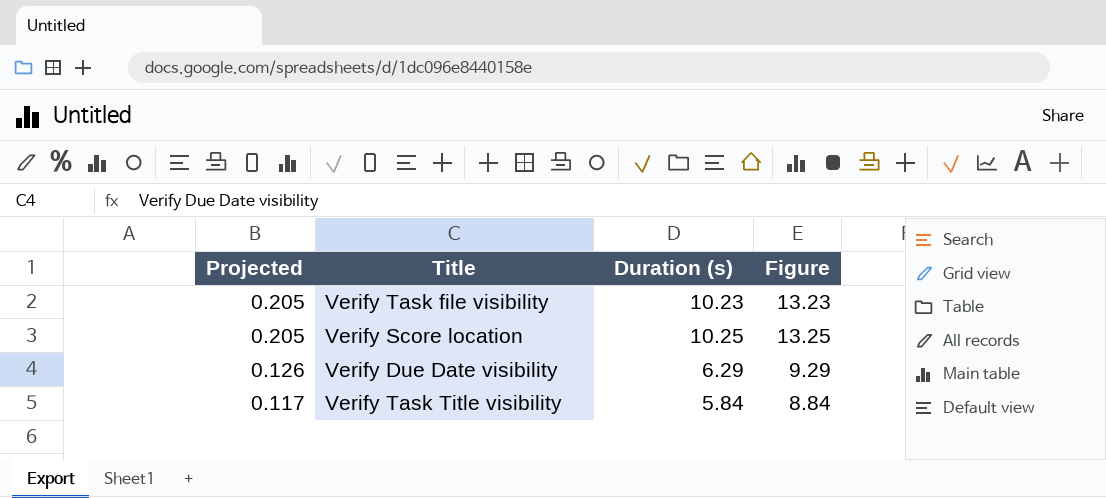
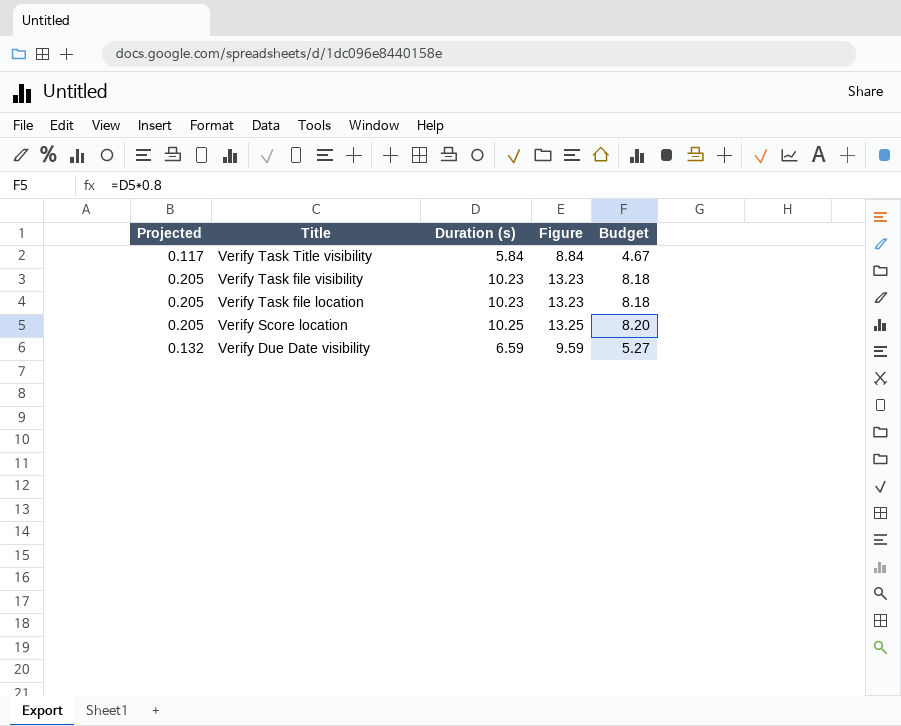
row order: Projected descending -> Title descending
column Budget | formula: none -> [Duration (s)] * 0.8
row Verify Task file location: none -> 0.205 | 10.23 | 13.23 | 8.18
Verify Due Date visibility | Projected: 0.126 -> 0.132
Verify Due Date visibility | Duration (s): 6.29 -> 6.59
Verify Due Date visibility | Figure: 9.29 -> 9.59

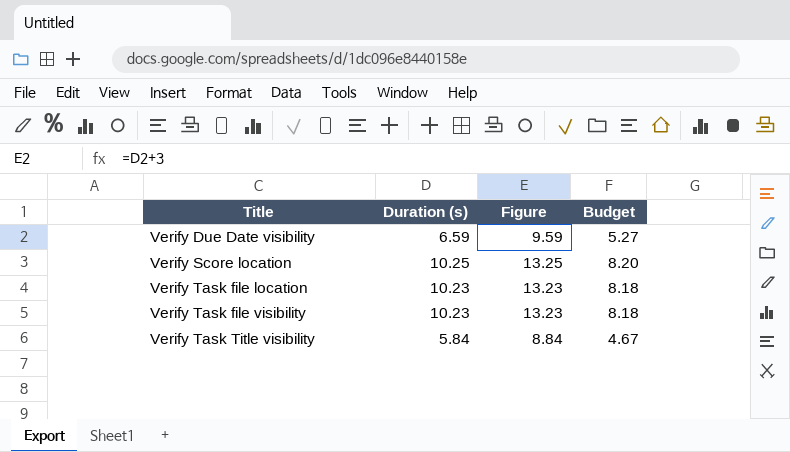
row order: Title descending -> Title ascending
column Projected | formula: [Duration (s)] * 0.02 -> none

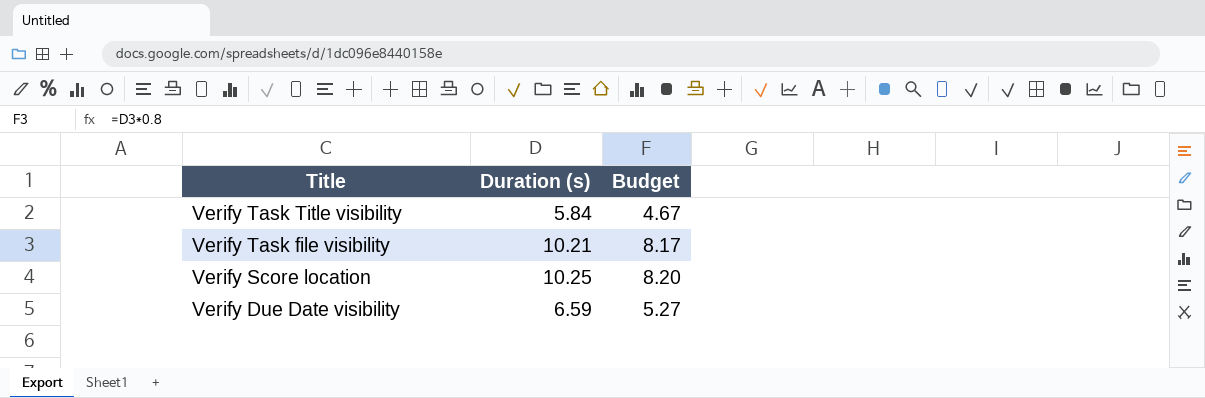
row order: Title ascending -> Title descending
column Figure | formula: [Duration (s)] + 3 -> none
row Verify Task file location: 10.23 | 13.23 | 8.18 -> none
Verify Task file visibility | Duration (s): 10.23 -> 10.21
Verify Task file visibility | Budget: 8.18 -> 8.17

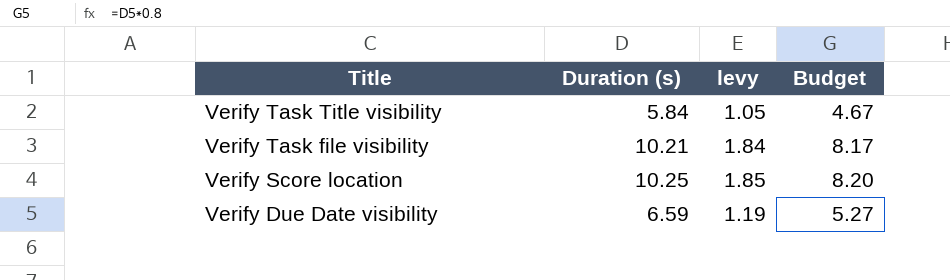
column levy | formula: none -> [Duration (s)] * 0.18

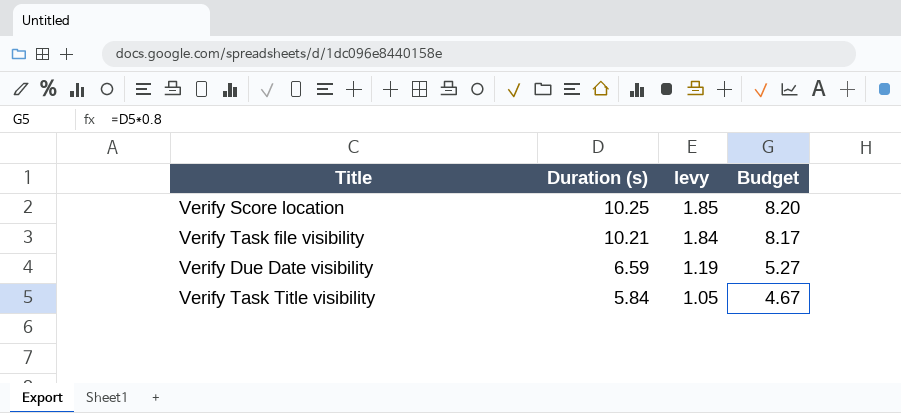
row order: Title descending -> Duration (s) descending

